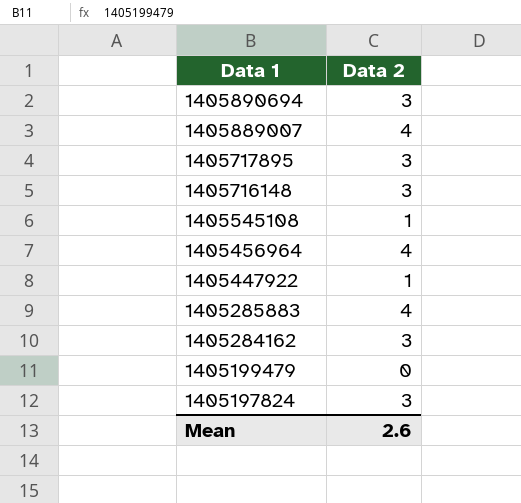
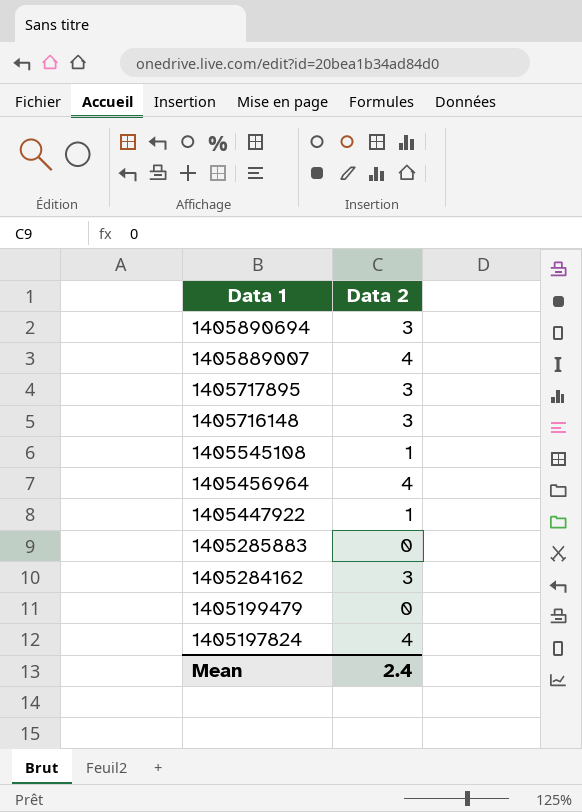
1405285883 | Data 2: 4 -> 0
1405197824 | Data 2: 3 -> 4
Mean | Data 2: 2.6 -> 2.4

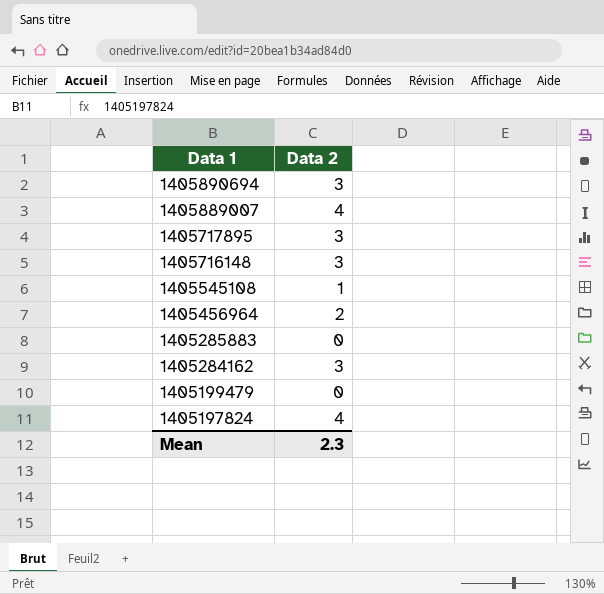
row 1405447922: 1 -> none
1405456964 | Data 2: 4 -> 2
Mean | Data 2: 2.4 -> 2.3

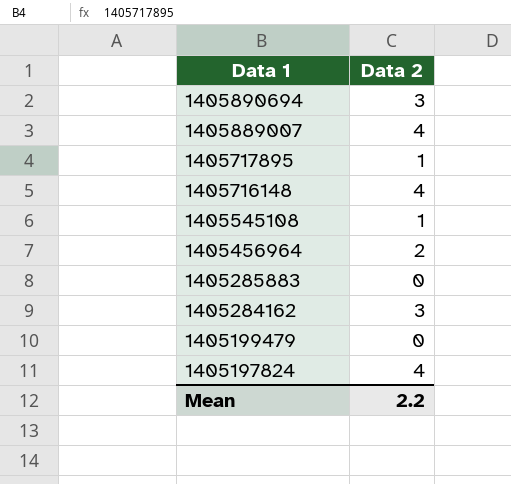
1405717895 | Data 2: 3 -> 1
1405716148 | Data 2: 3 -> 4
Mean | Data 2: 2.3 -> 2.2

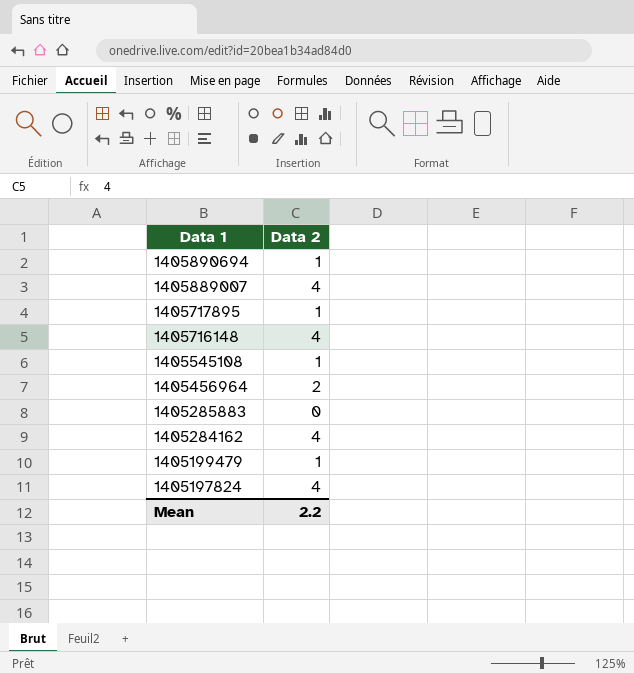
1405890694 | Data 2: 3 -> 1
1405284162 | Data 2: 3 -> 4
1405199479 | Data 2: 0 -> 1

